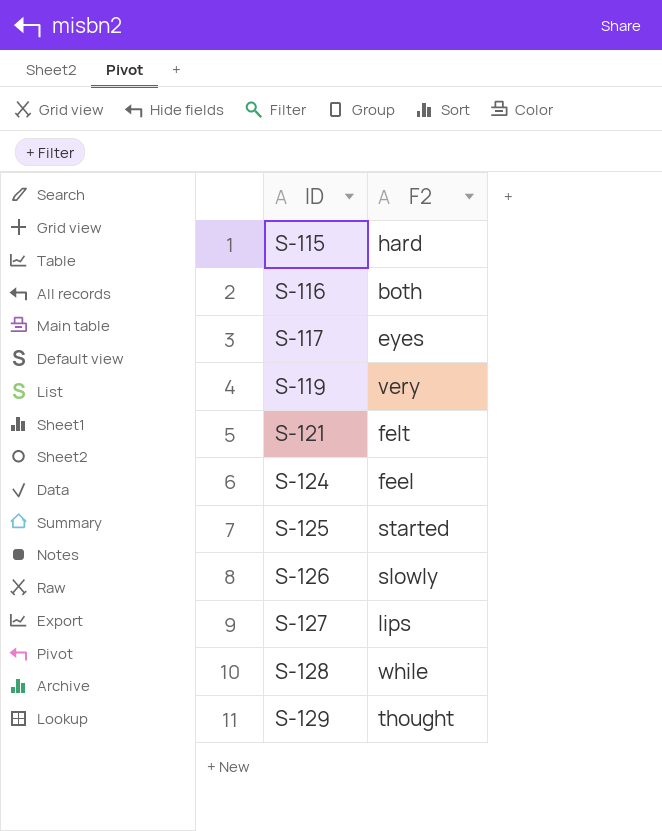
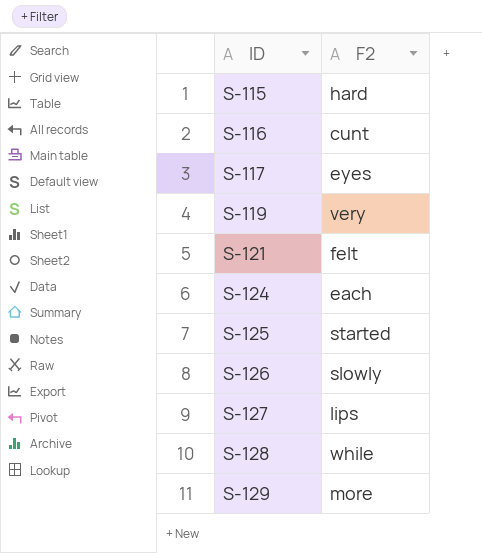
S-116 | F2: both -> cunt
S-124 | F2: feel -> each
S-129 | F2: thought -> more

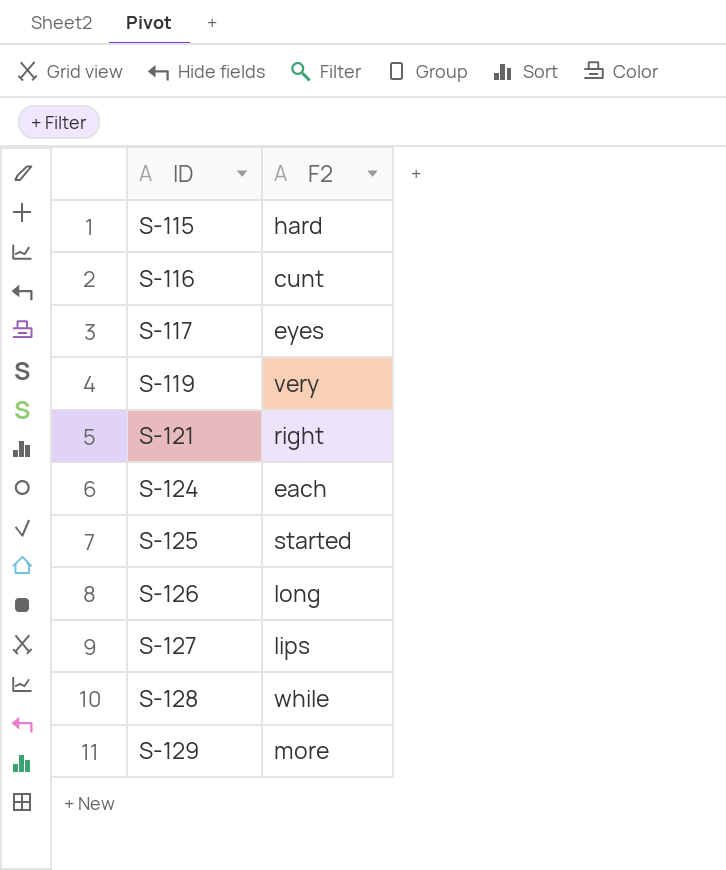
S-121 | F2: felt -> right
S-126 | F2: slowly -> long

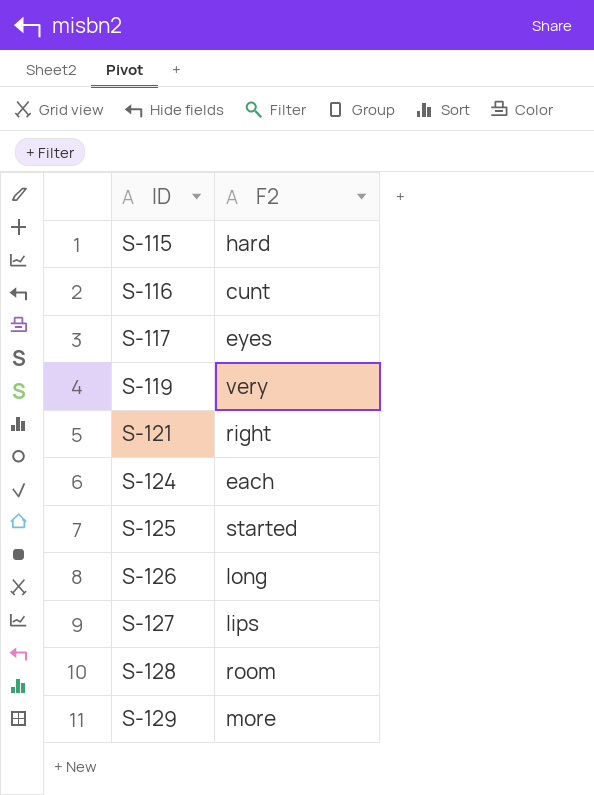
S-128 | F2: while -> room

